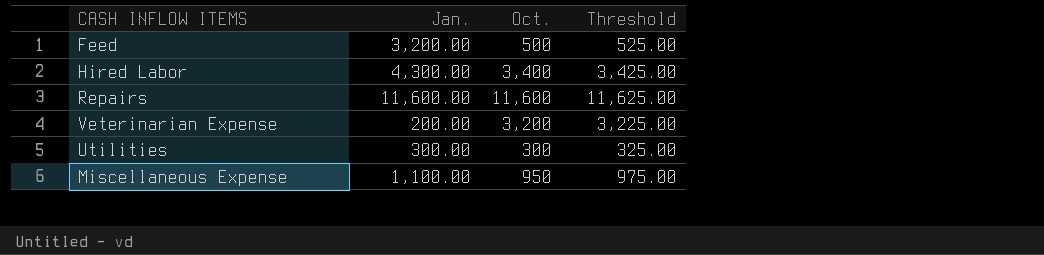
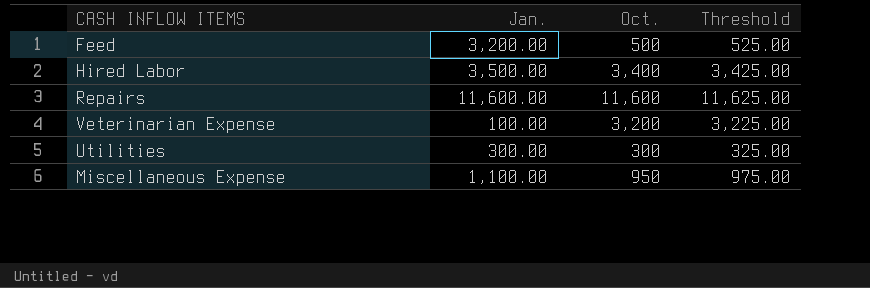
Hired Labor | Jan.: 4,300.00 -> 3,500.00
Veterinarian Expense | Jan.: 200.00 -> 100.00

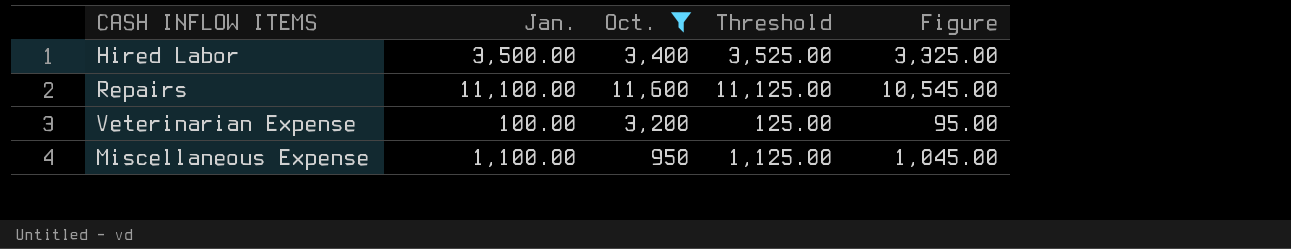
filter: none -> Oct. >= 950
column Threshold | formula: [Oct.] + 25 -> [Jan.] + 25
column Figure | formula: none -> [Jan.] * 0.95
Repairs | Jan.: 11,600.00 -> 11,100.00

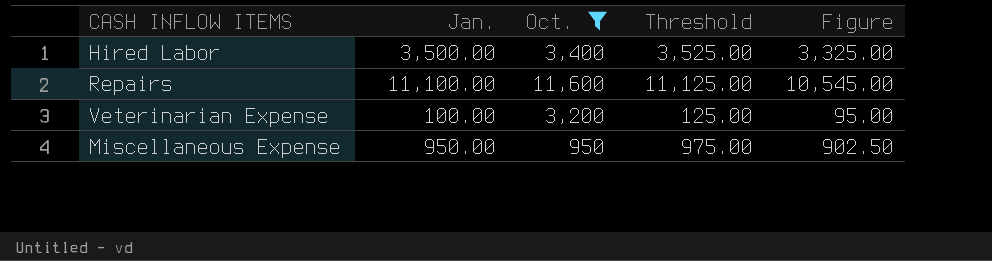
Miscellaneous Expense | Jan.: 1,100.00 -> 950.00
Miscellaneous Expense | Threshold: 1,125.00 -> 975.00
Miscellaneous Expense | Figure: 1,045.00 -> 902.50

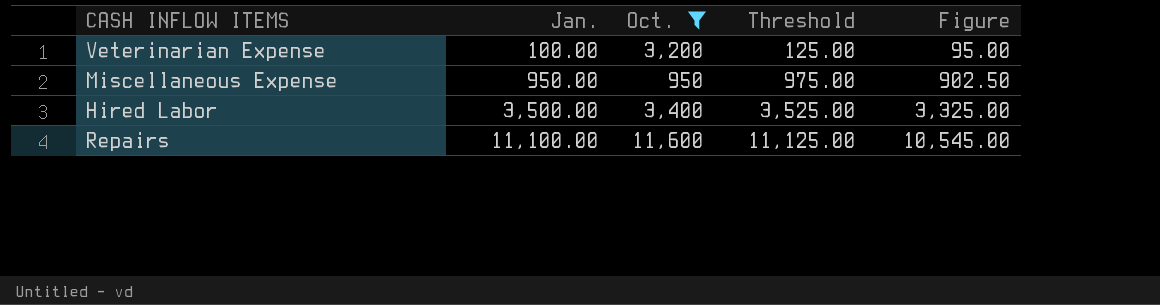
row order: none -> Jan. ascending

